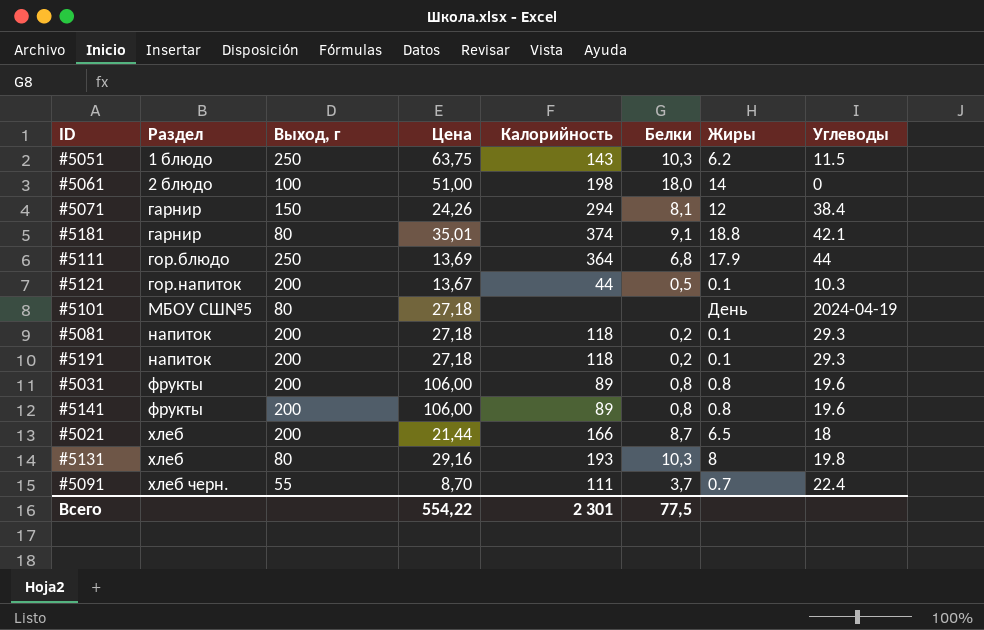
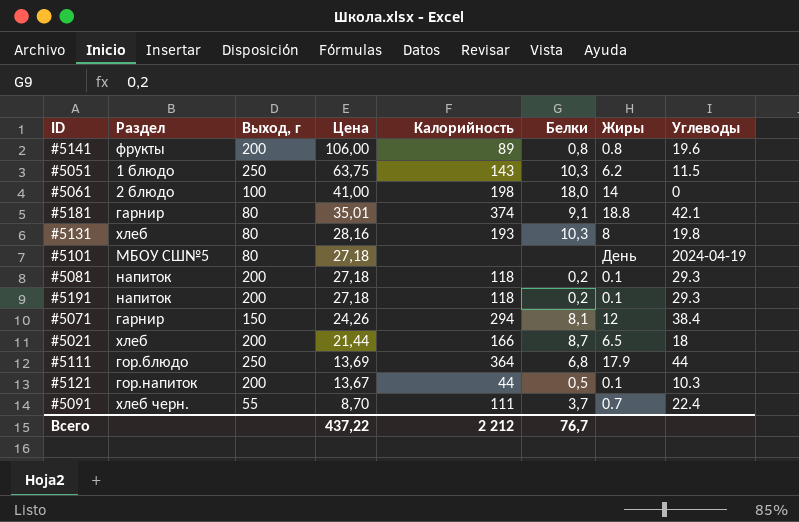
row order: Раздел ascending -> Цена descending
row #5031: фрукты | 200 | 106,00 | 89 | 0,8 | 0.8 | 19.6 -> none
#5061 | Цена: 51,00 -> 41,00
#5131 | Цена: 29,16 -> 28,16
Всего | Цена: 554,22 -> 437,22
Всего | Калорийность: 2 301 -> 2 212
Всего | Белки: 77,5 -> 76,7

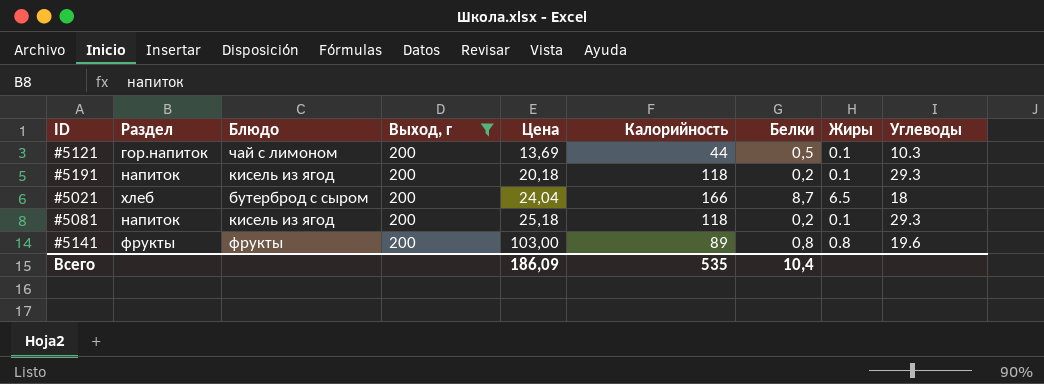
filter: none -> Выход, г = 200
row order: Цена descending -> Цена ascending
column Блюдо | position: none -> 3
#5121 | Цена: 13,67 -> 13,69
#5191 | Цена: 27,18 -> 20,18
#5021 | Цена: 21,44 -> 24,04
#5081 | Цена: 27,18 -> 25,18
#5141 | Цена: 106,00 -> 103,00
Всего | Цена: 437,22 -> 186,09
Всего | Калорийность: 2 212 -> 535
Всего | Белки: 76,7 -> 10,4

